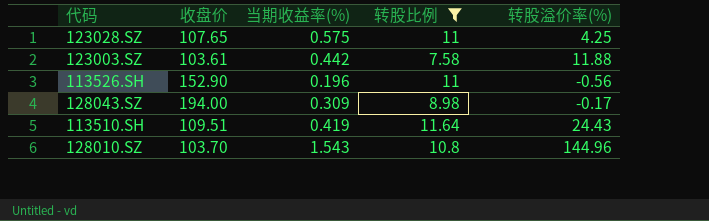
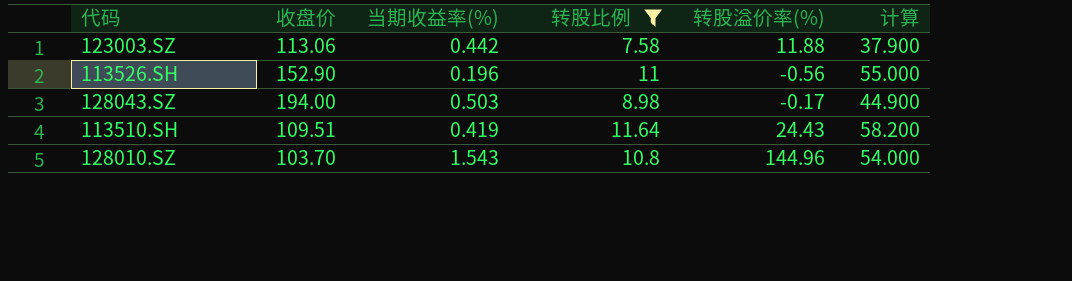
column 计算 | formula: none -> [转股比例] * 5
row 123028.SZ: 107.65 | 0.575 | 11 | 4.25 -> none
123003.SZ | 收盘价: 103.61 -> 113.06
128043.SZ | 当期收益率(%): 0.309 -> 0.503

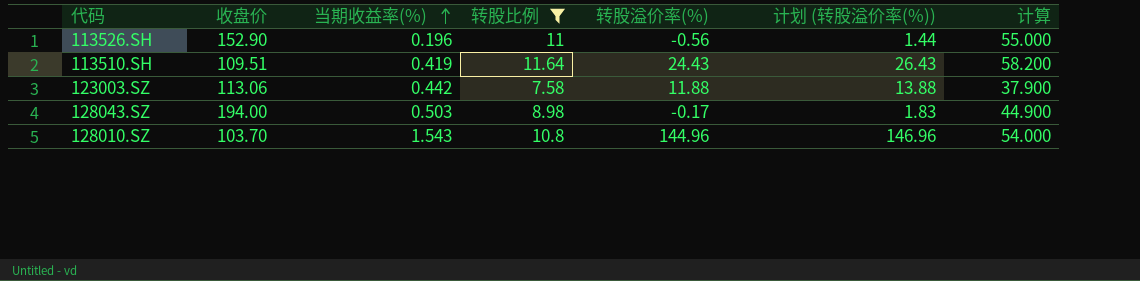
row order: none -> 当期收益率(%) ascending
column 计划 (转股溢价率(%)) | formula: none -> [转股溢价率(%)] + 2

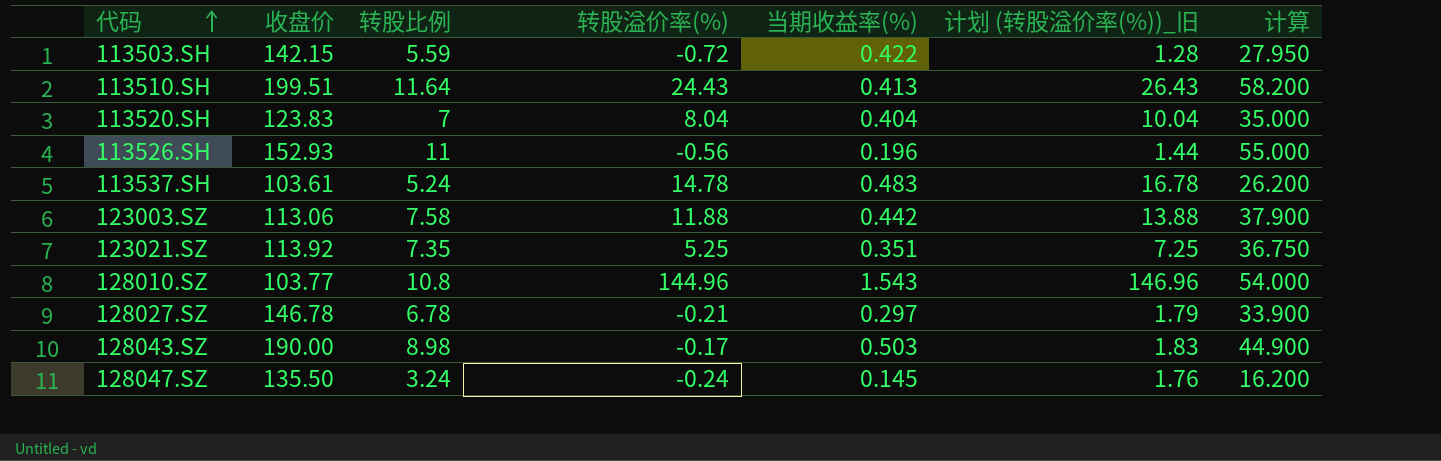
filter: 转股比例 >= 7.58 -> none
row order: 当期收益率(%) ascending -> 代码 ascending
column 当期收益率(%) | position: 3 -> 5
column name: 计划 (转股溢价率(%)) -> 计划 (转股溢价率(%))_旧
113510.SH | 收盘价: 109.51 -> 199.51
113510.SH | 当期收益率(%): 0.419 -> 0.413
113526.SH | 收盘价: 152.90 -> 152.93
128010.SZ | 收盘价: 103.70 -> 103.77
128043.SZ | 收盘价: 194.00 -> 190.00

